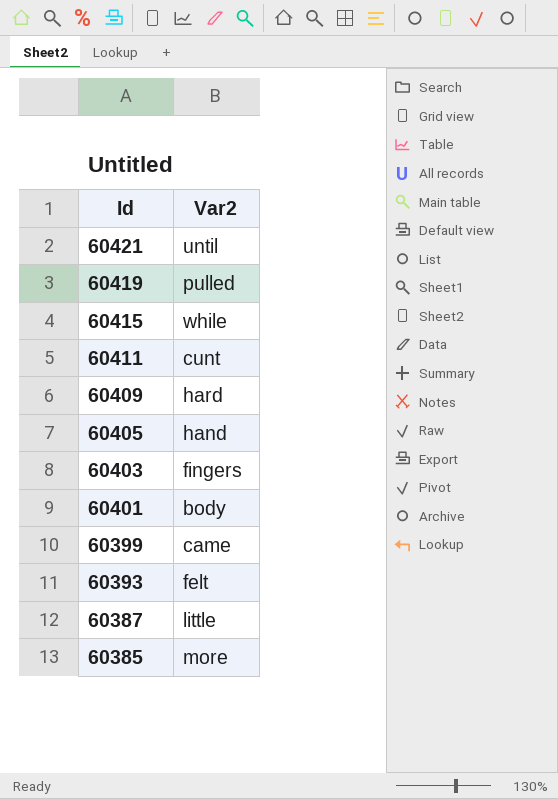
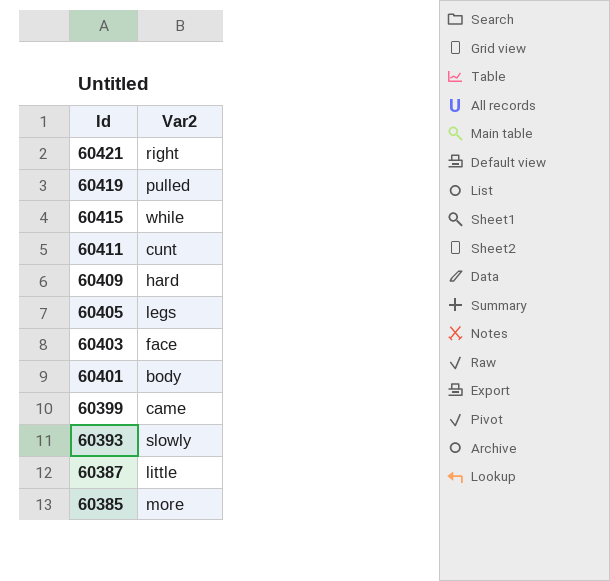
60421 | Var2: until -> right
60405 | Var2: hand -> legs
60403 | Var2: fingers -> face
60393 | Var2: felt -> slowly

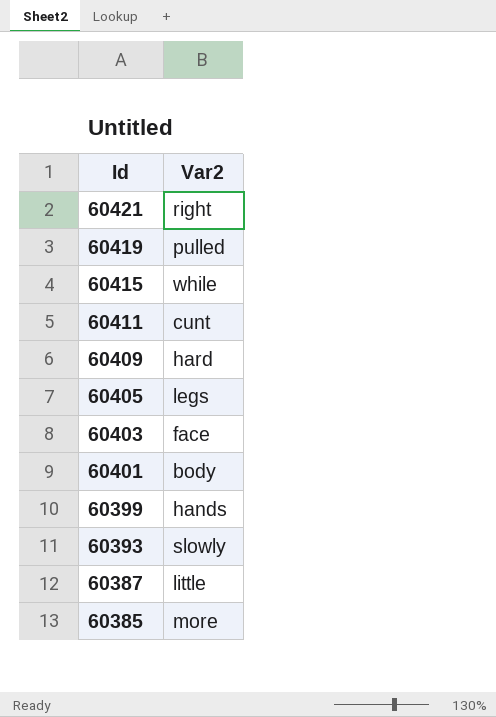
60399 | Var2: came -> hands

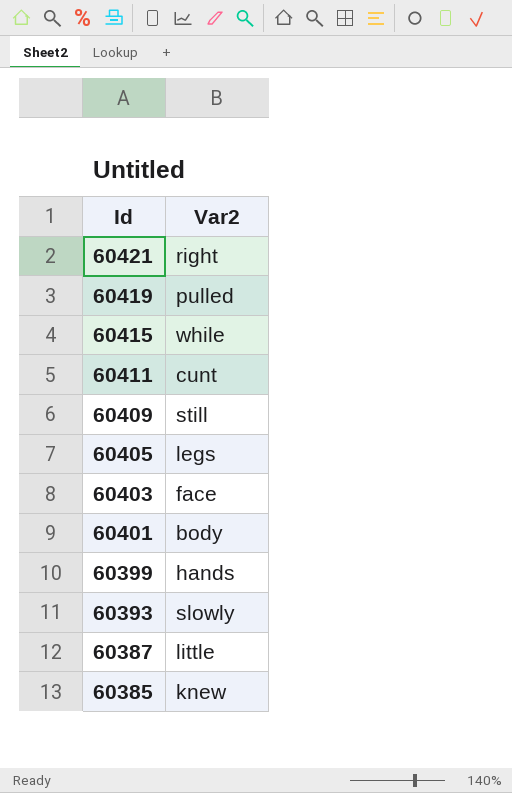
60409 | Var2: hard -> still
60385 | Var2: more -> knew

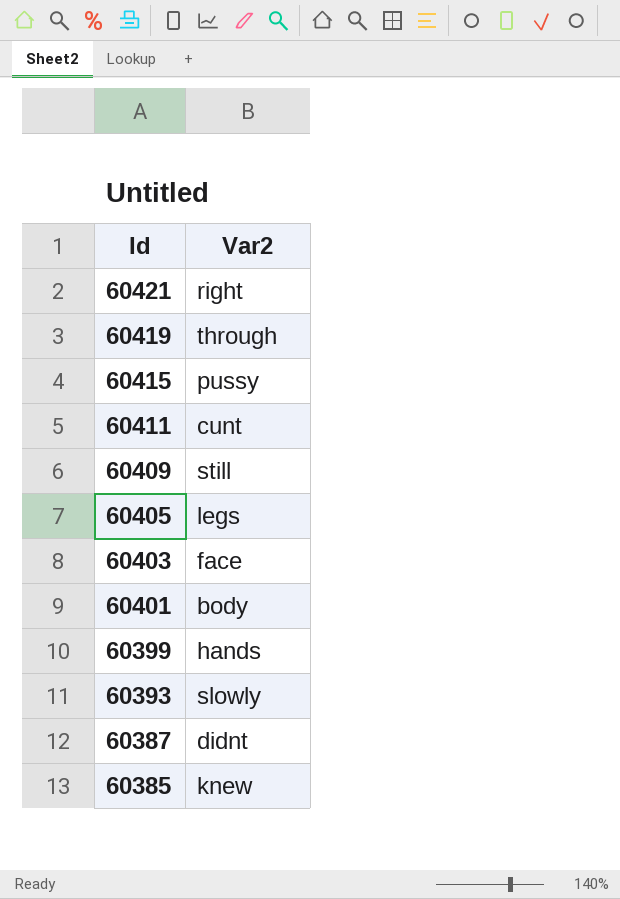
60419 | Var2: pulled -> through
60415 | Var2: while -> pussy
60387 | Var2: little -> didnt

